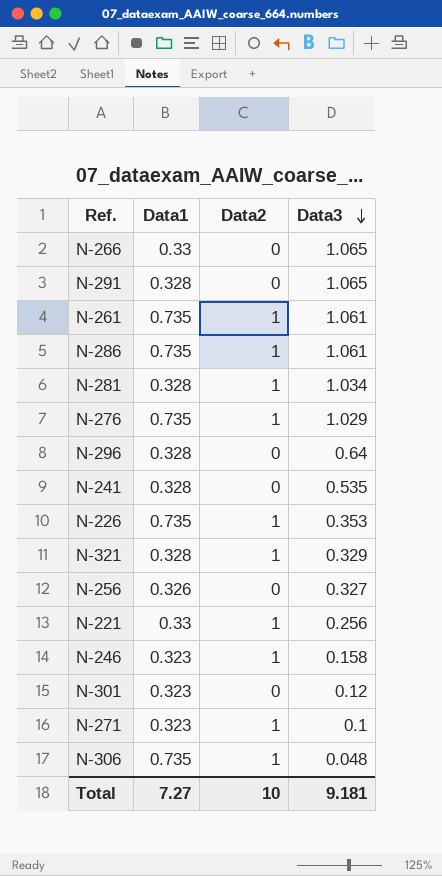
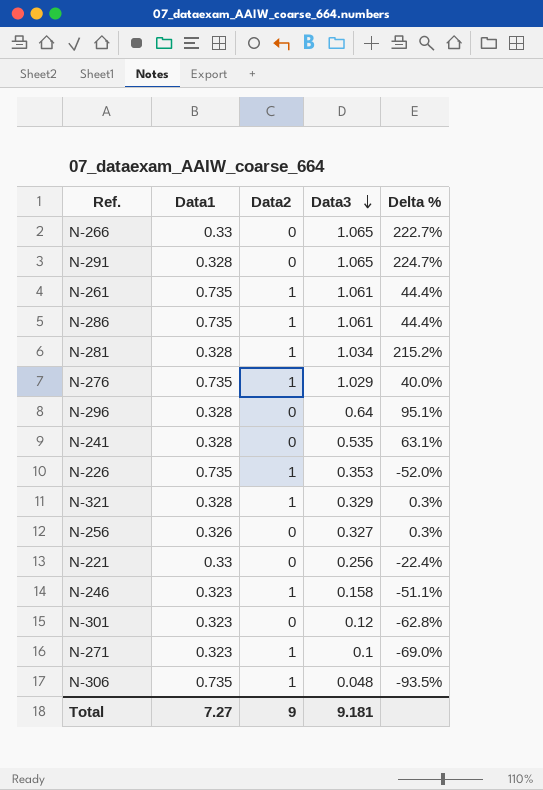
column Delta % | formula: none -> ([Data3] - [Data1]) / [Data1]
N-221 | Data2: 1 -> 0
Total | Data2: 10 -> 9

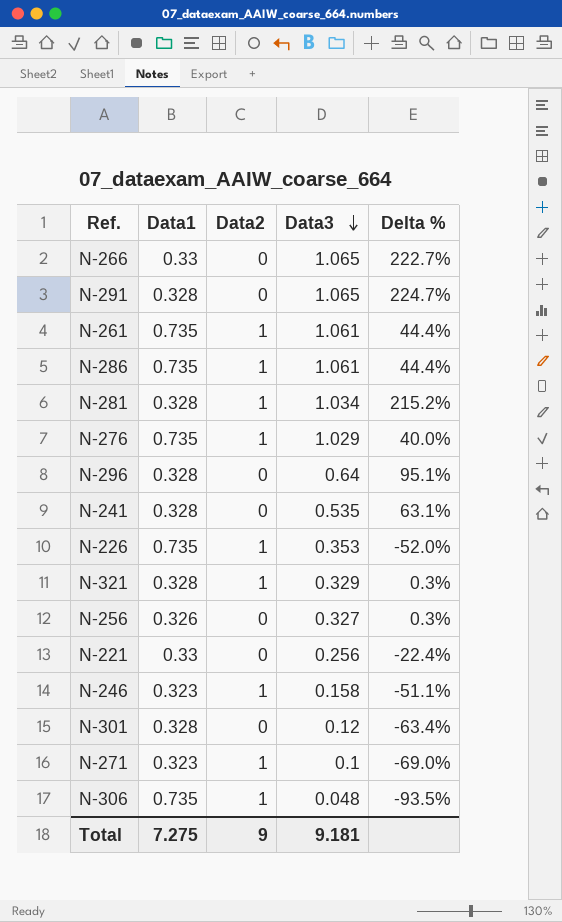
N-301 | Data1: 0.323 -> 0.328
N-301 | Delta %: -62.8% -> -63.4%
Total | Data1: 7.27 -> 7.275

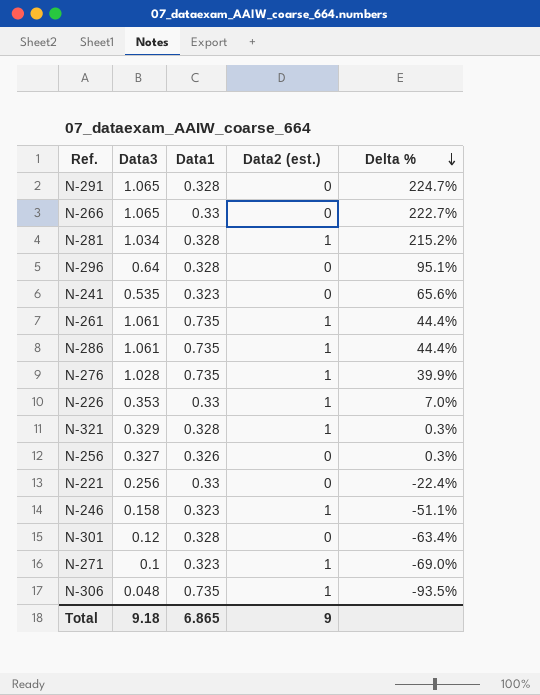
row order: Data3 descending -> Delta % descending
column Data3 | position: 4 -> 2
column name: Data2 -> Data2 (est.)
N-241 | Data1: 0.328 -> 0.323
N-241 | Delta %: 63.1% -> 65.6%
N-276 | Data3: 1.029 -> 1.028
N-276 | Delta %: 40.0% -> 39.9%
N-226 | Data1: 0.735 -> 0.33
N-226 | Delta %: -52.0% -> 7.0%
Total | Data3: 9.181 -> 9.18
Total | Data1: 7.275 -> 6.865

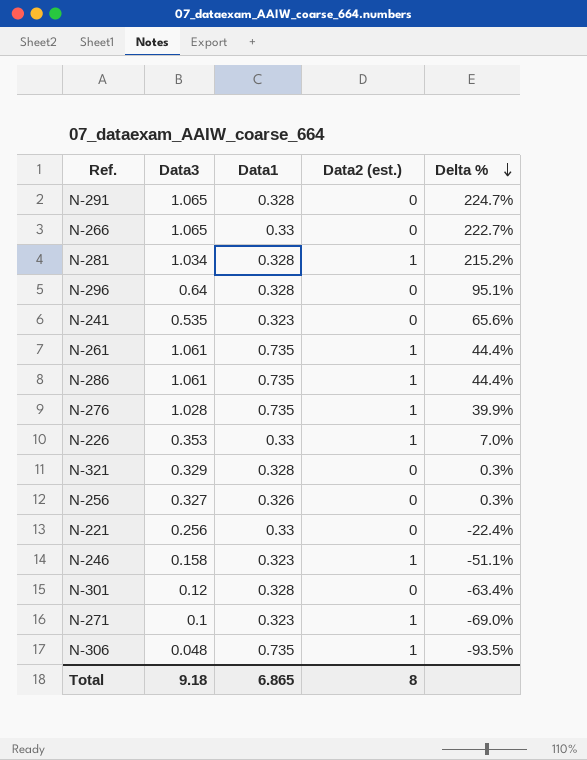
N-321 | Data2 (est.): 1 -> 0
Total | Data2 (est.): 9 -> 8

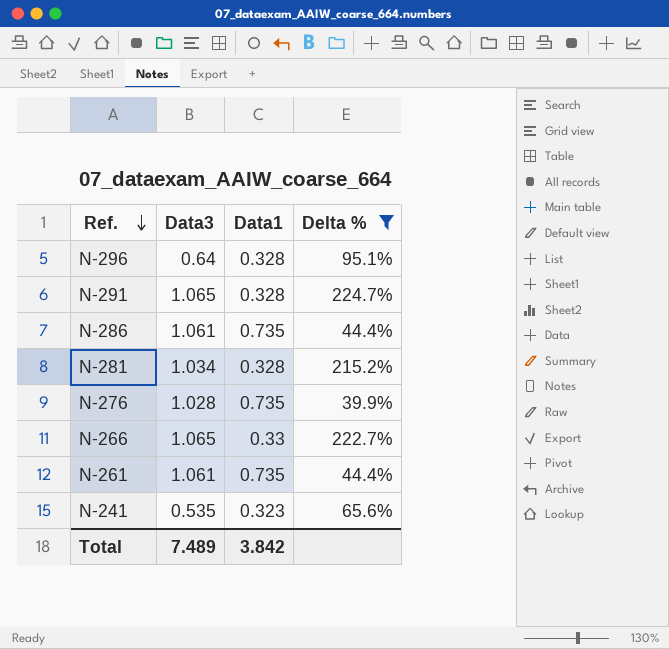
filter: none -> Delta % >= 39.9%
row order: Delta % descending -> Ref. descending
column Data2 (est.) | position: 4 -> none
Total | Data3: 9.18 -> 7.489
Total | Data1: 6.865 -> 3.842

